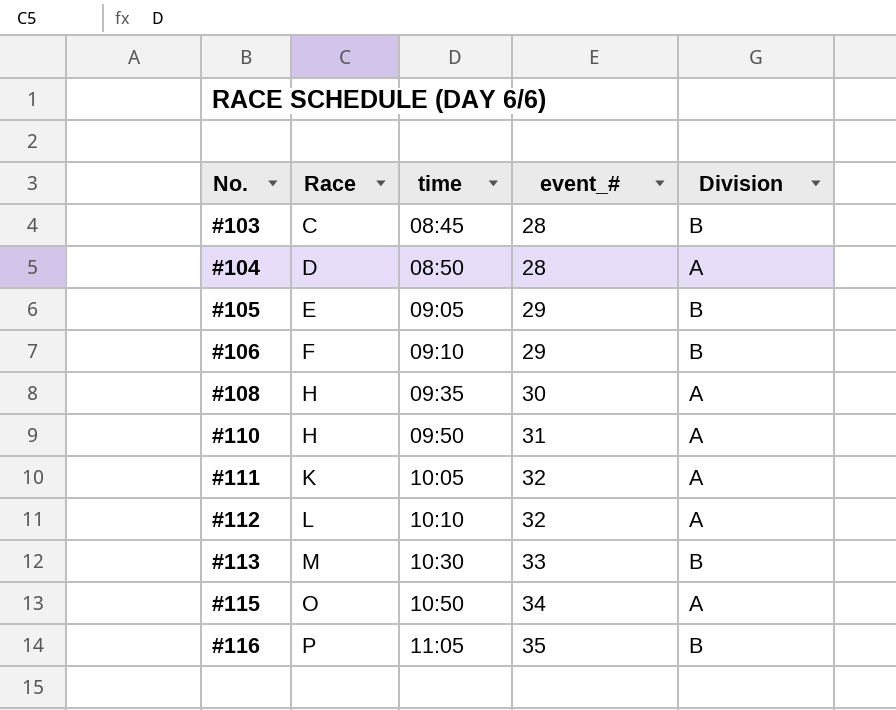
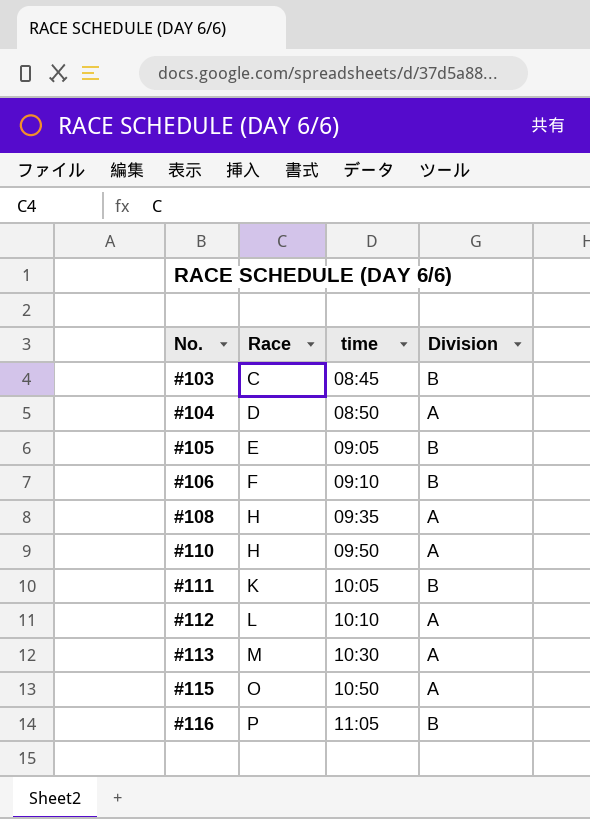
column event_# | position: 4 -> none
#111 | Division: A -> B
#113 | Division: B -> A

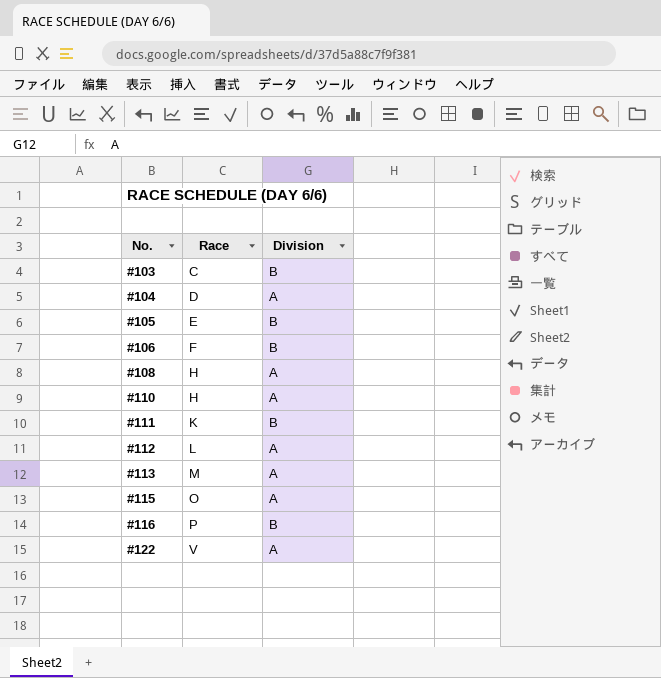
column time | position: 3 -> none
row #122: none -> V | A

